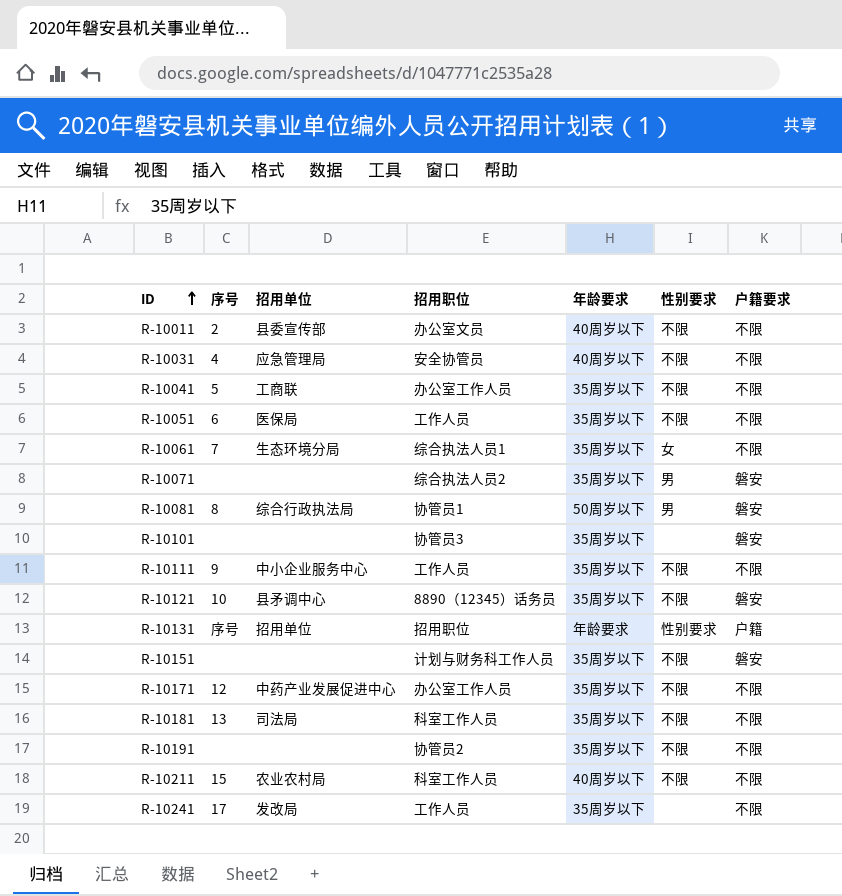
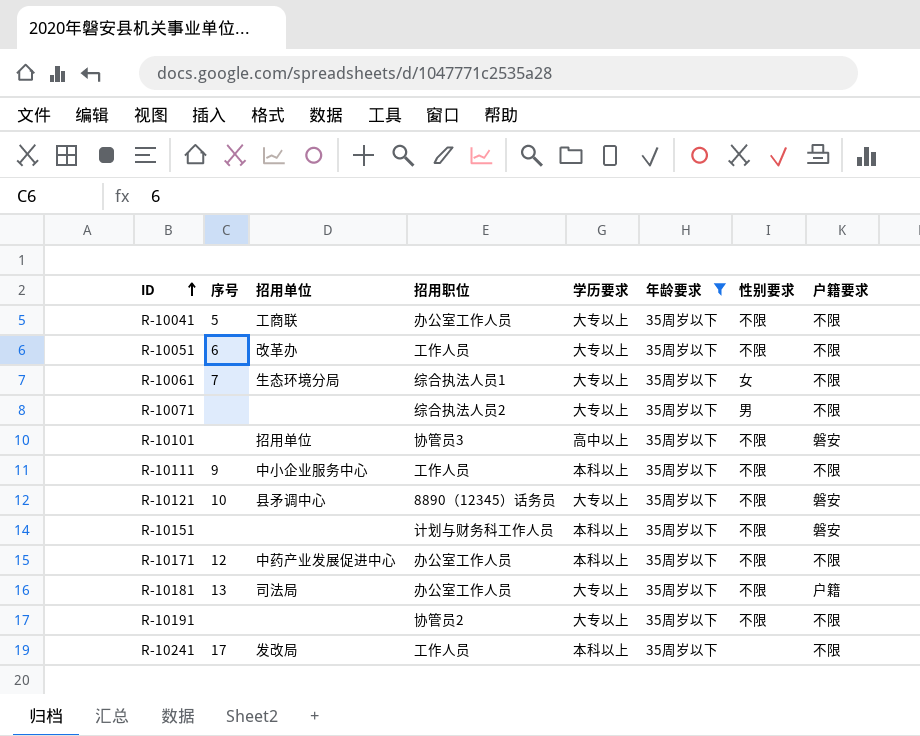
filter: none -> 年龄要求 = 35周岁以下
column 学历要求 | position: none -> 5
R-10051 | 招用单位: 医保局 -> 改革办
R-10071 | 户籍要求: 磐安 -> 不限
R-10101 | 招用单位: none -> 招用单位
R-10101 | 性别要求: none -> 不限
R-10181 | 招用职位: 科室工作人员 -> 办公室工作人员
R-10181 | 户籍要求: 不限 -> 户籍

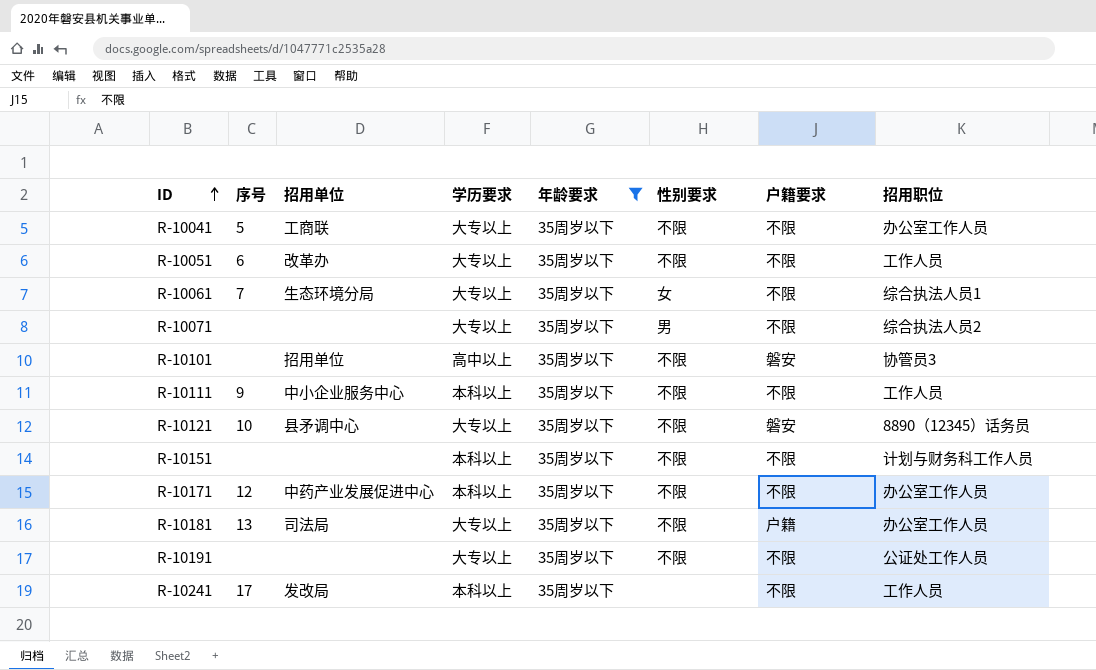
column 招用职位 | position: 4 -> 8
R-10151 | 户籍要求: 磐安 -> 不限
R-10191 | 招用职位: 协管员2 -> 公证处工作人员

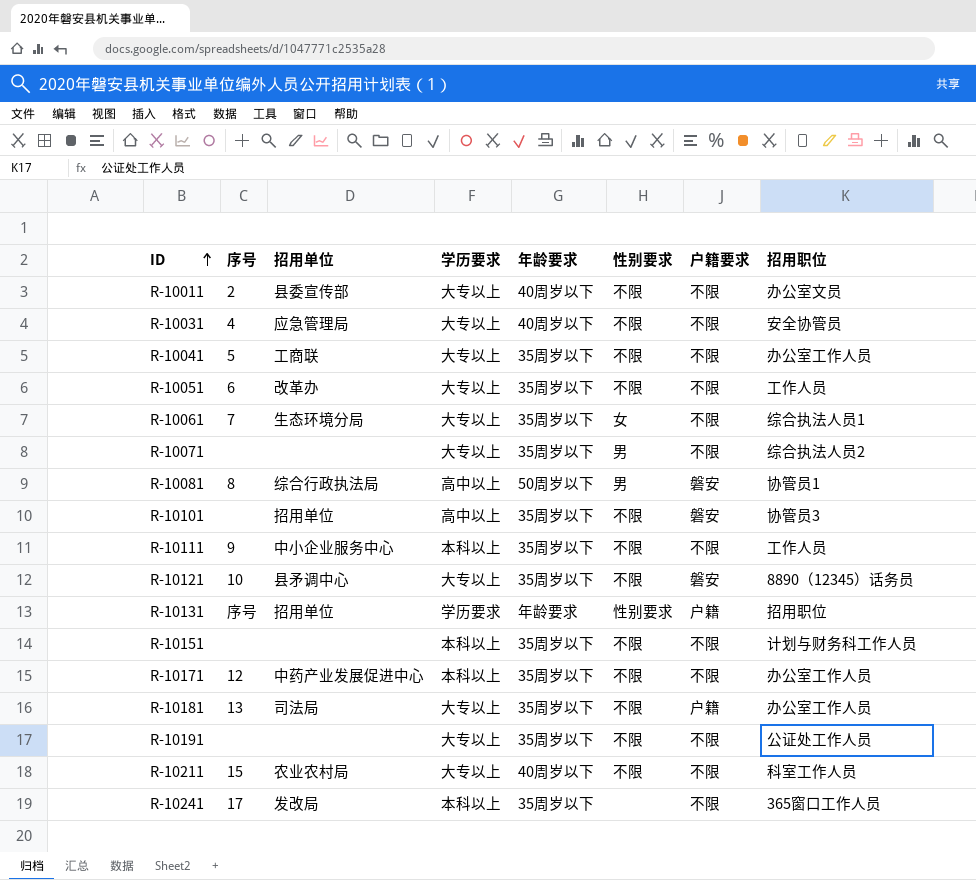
filter: 年龄要求 = 35周岁以下 -> none
R-10241 | 招用职位: 工作人员 -> 365窗口工作人员

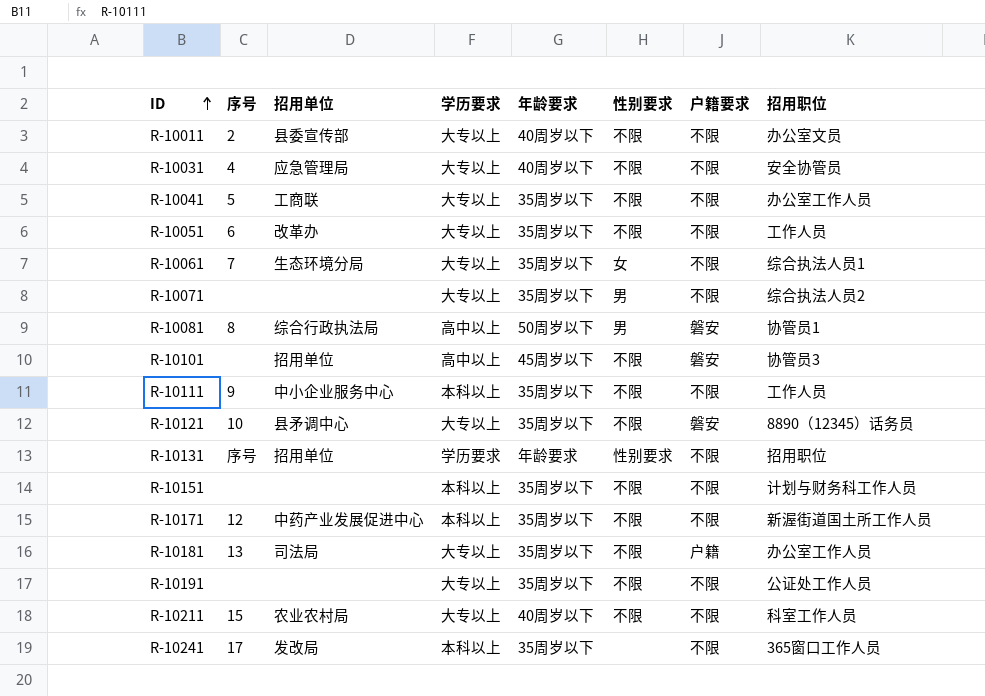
R-10101 | 年龄要求: 35周岁以下 -> 45周岁以下
R-10131 | 户籍要求: 户籍 -> 不限
R-10171 | 招用职位: 办公室工作人员 -> 新渥街道国土所工作人员

